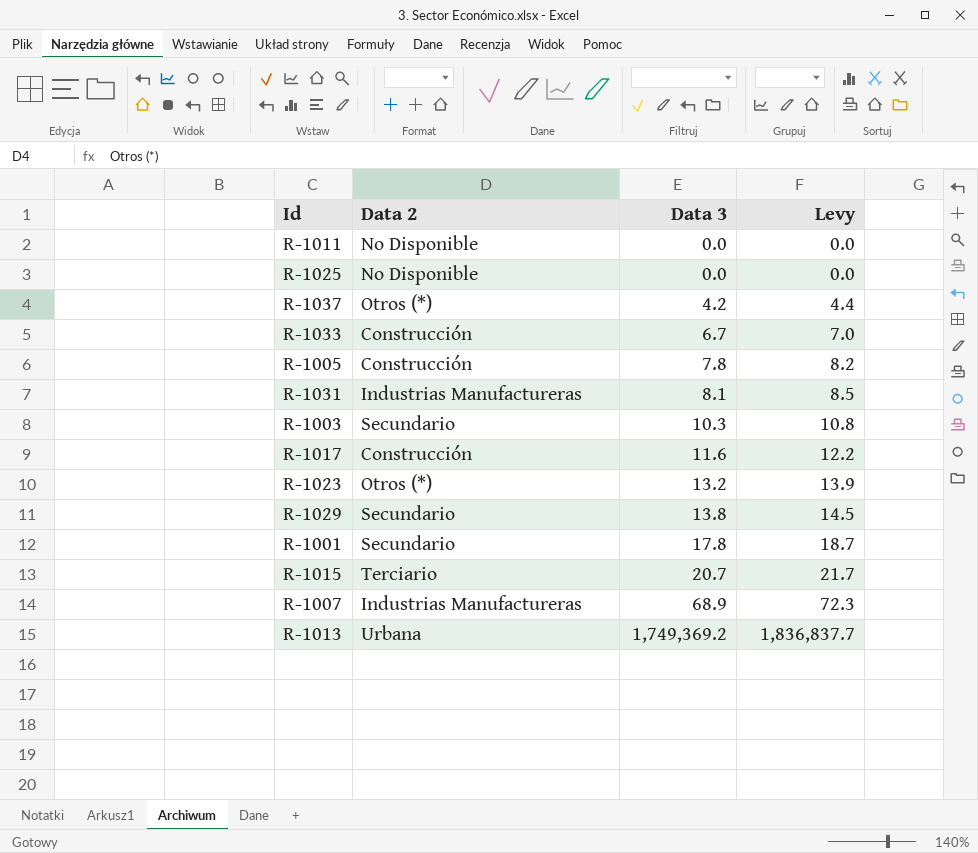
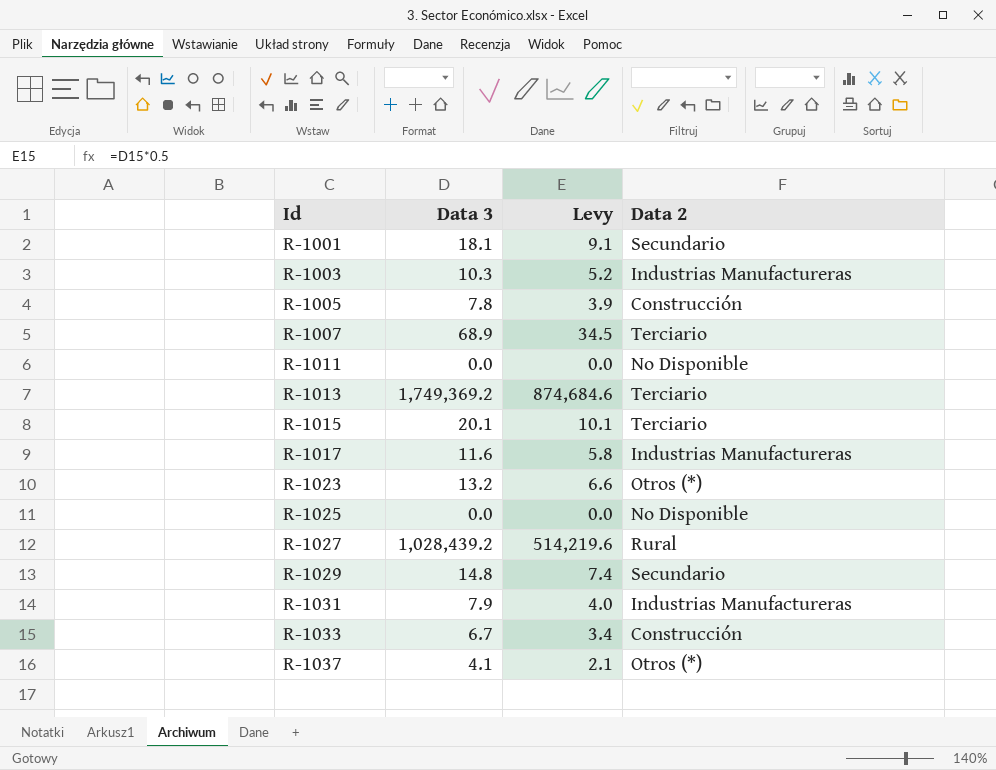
row order: Data 3 ascending -> Id ascending
column Levy | formula: [Data 3] * 1.05 -> [Data 3] * 0.5
column Data 2 | position: 2 -> 4
R-1001 | Data 3: 17.8 -> 18.1
R-1003 | Data 2: Secundario -> Industrias Manufactureras
R-1007 | Data 2: Industrias Manufactureras -> Terciario
R-1013 | Data 2: Urbana -> Terciario
R-1015 | Data 3: 20.7 -> 20.1
R-1017 | Data 2: Construcción -> Industrias Manufactureras
row R-1027: none -> 1,028,439.2 | 514,219.6 | Rural
R-1029 | Data 3: 13.8 -> 14.8
R-1031 | Data 3: 8.1 -> 7.9
R-1037 | Data 3: 4.2 -> 4.1

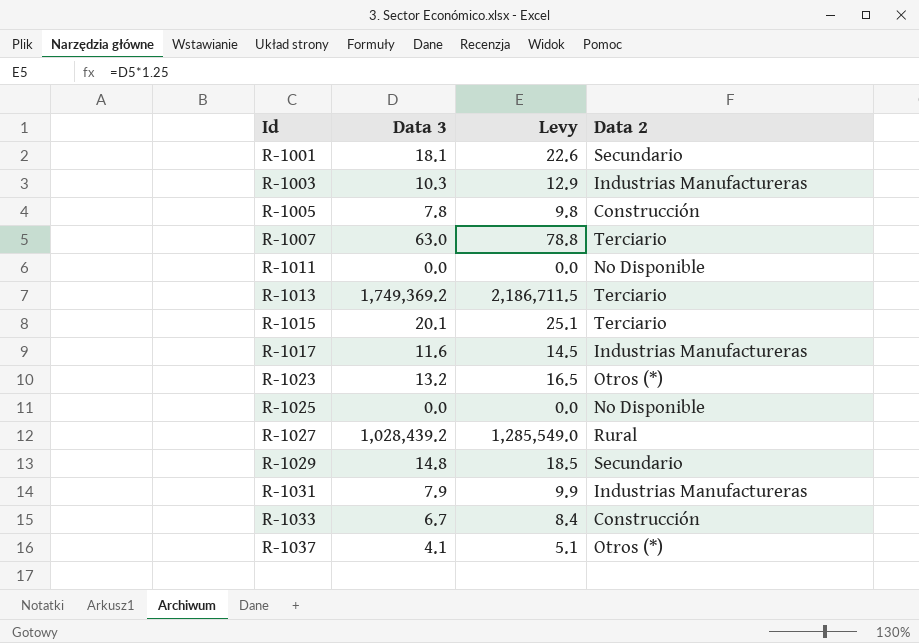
column Levy | formula: [Data 3] * 0.5 -> [Data 3] * 1.25
R-1007 | Data 3: 68.9 -> 63.0

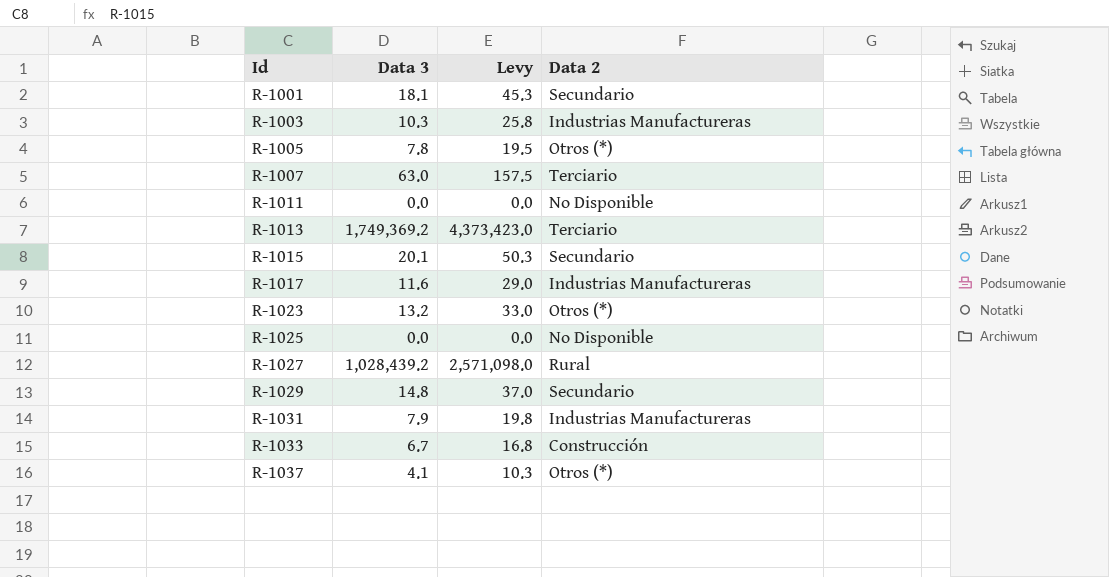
column Levy | formula: [Data 3] * 1.25 -> [Data 3] * 2.5
R-1005 | Data 2: Construcción -> Otros (*)
R-1015 | Data 2: Terciario -> Secundario

